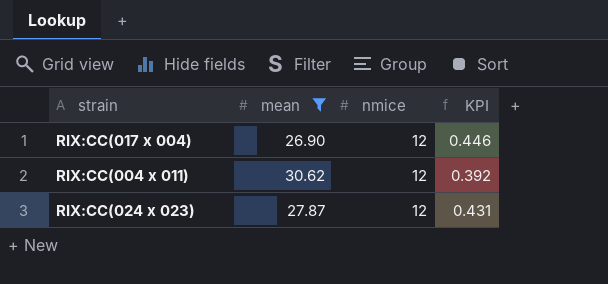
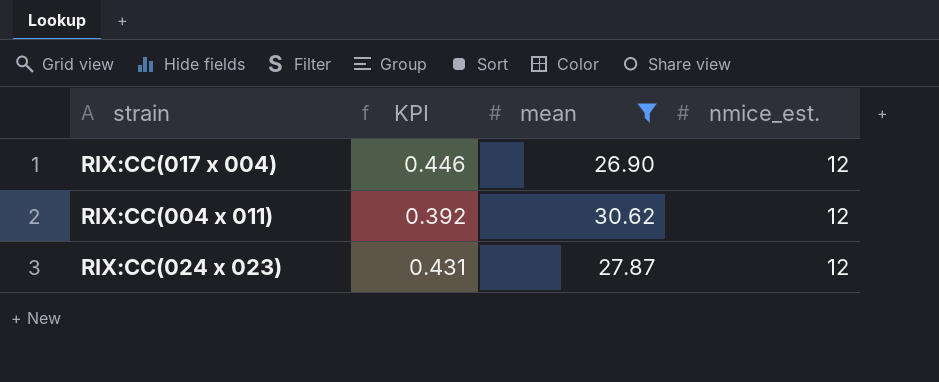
column KPI | position: 4 -> 2
column name: nmice -> nmice_est.

